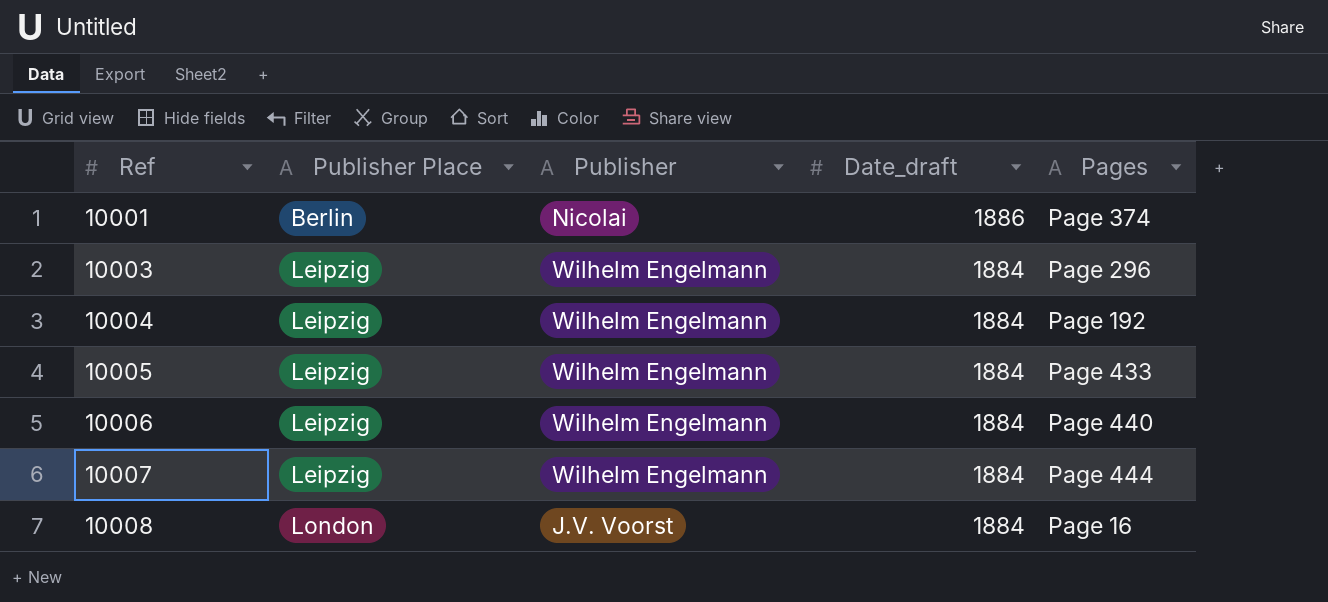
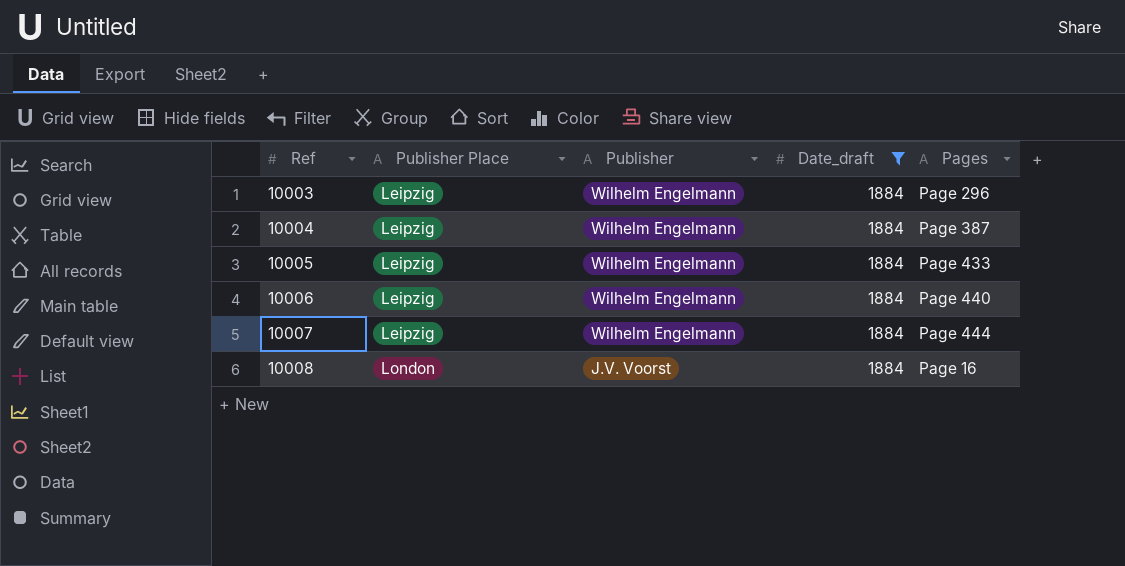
filter: none -> Date_draft = 1884
10004 | Pages: Page 192 -> Page 387

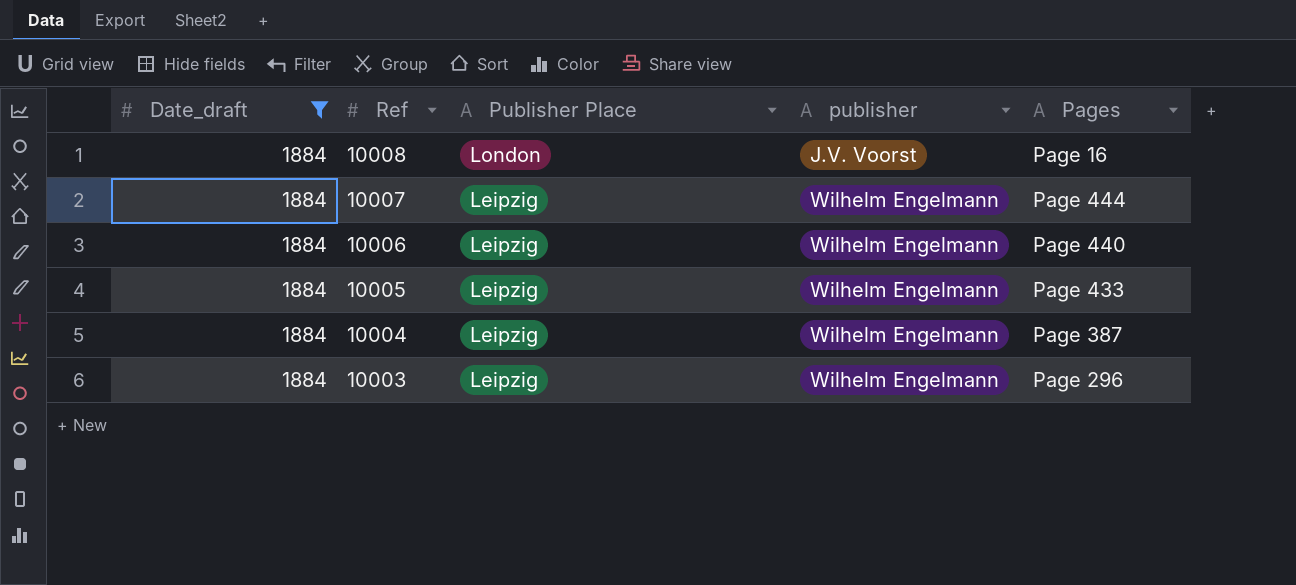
row order: Ref ascending -> Ref descending
column Date_draft | position: 4 -> 1
column name: Publisher -> publisher

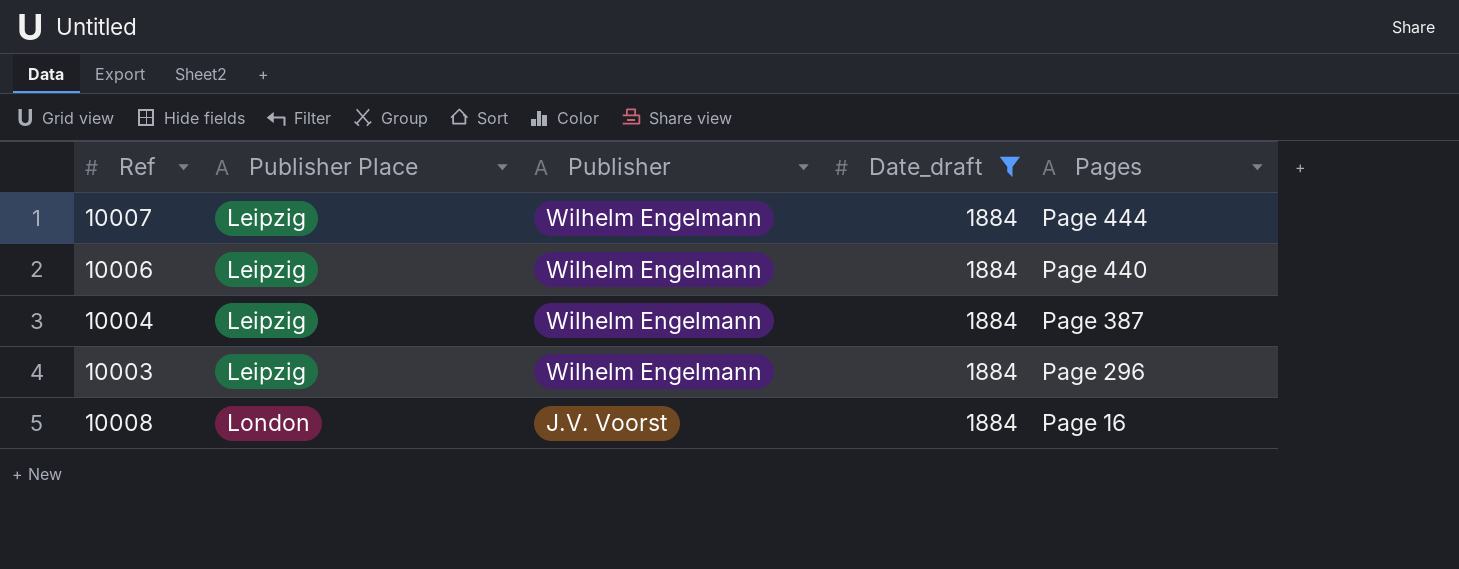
row order: Ref descending -> Publisher Place ascending
column name: publisher -> Publisher
column Date_draft | position: 1 -> 4
row 10005: 1884 | Leipzig | Wilhelm Engelmann | Page 433 -> none

